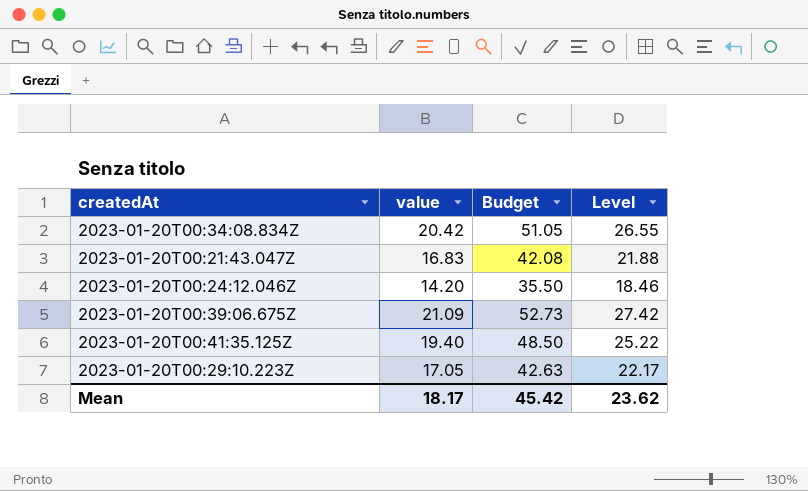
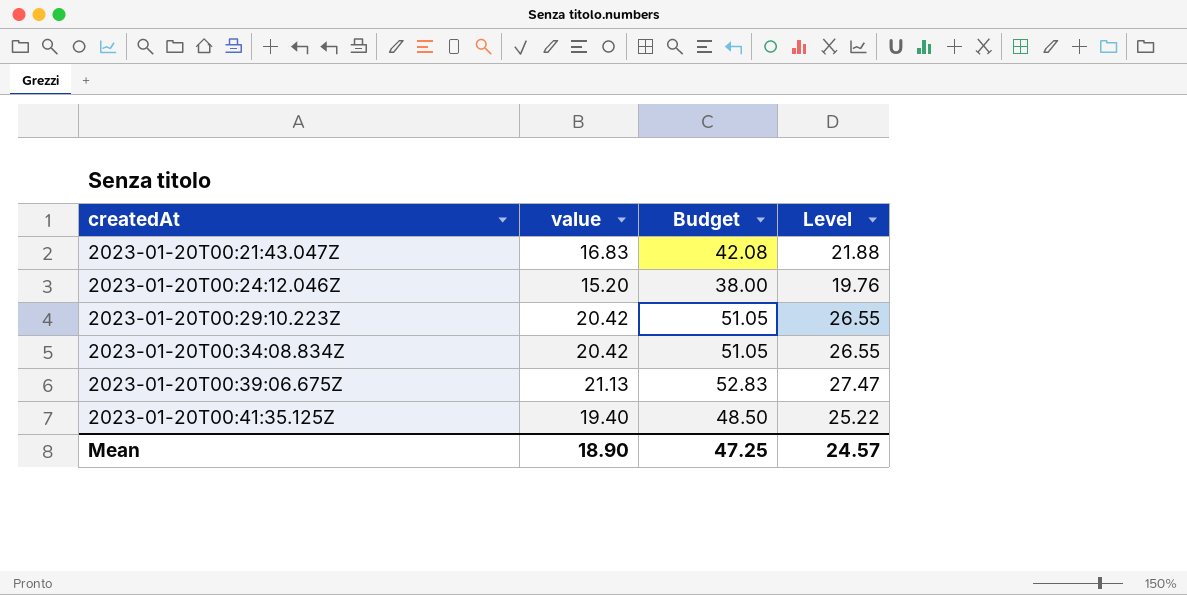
row order: none -> createdAt ascending
2023-01-20T00:24:12.046Z | value: 14.20 -> 15.20
2023-01-20T00:24:12.046Z | Budget: 35.50 -> 38.00
2023-01-20T00:24:12.046Z | Level: 18.46 -> 19.76
2023-01-20T00:29:10.223Z | value: 17.05 -> 20.42
2023-01-20T00:29:10.223Z | Budget: 42.63 -> 51.05
2023-01-20T00:29:10.223Z | Level: 22.17 -> 26.55
2023-01-20T00:39:06.675Z | value: 21.09 -> 21.13
2023-01-20T00:39:06.675Z | Budget: 52.73 -> 52.83
2023-01-20T00:39:06.675Z | Level: 27.42 -> 27.47
Mean | value: 18.17 -> 18.90
Mean | Budget: 45.42 -> 47.25
Mean | Level: 23.62 -> 24.57

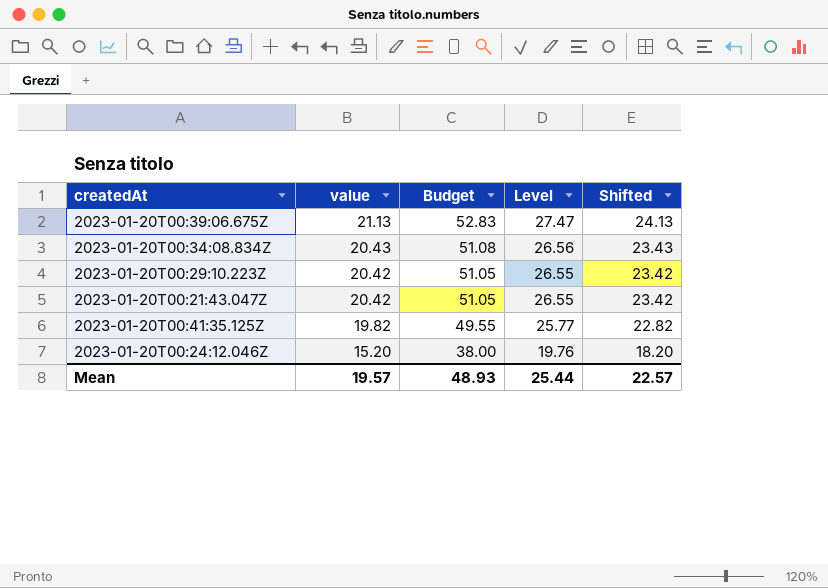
row order: createdAt ascending -> value descending
column Shifted | formula: none -> [value] + 3
2023-01-20T00:34:08.834Z | value: 20.42 -> 20.43
2023-01-20T00:34:08.834Z | Budget: 51.05 -> 51.08
2023-01-20T00:34:08.834Z | Level: 26.55 -> 26.56
2023-01-20T00:21:43.047Z | value: 16.83 -> 20.42
2023-01-20T00:21:43.047Z | Budget: 42.08 -> 51.05
2023-01-20T00:21:43.047Z | Level: 21.88 -> 26.55
2023-01-20T00:41:35.125Z | value: 19.40 -> 19.82
2023-01-20T00:41:35.125Z | Budget: 48.50 -> 49.55
2023-01-20T00:41:35.125Z | Level: 25.22 -> 25.77
Mean | value: 18.90 -> 19.57
Mean | Budget: 47.25 -> 48.93
Mean | Level: 24.57 -> 25.44

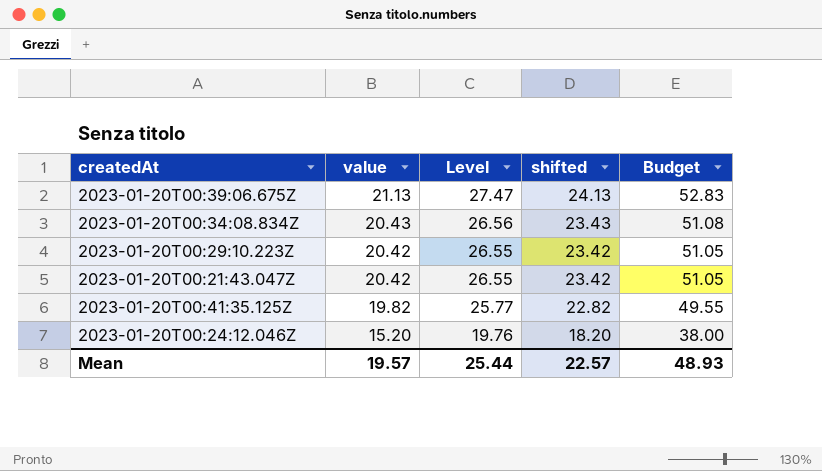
column name: Shifted -> shifted
column Budget | position: 3 -> 5

